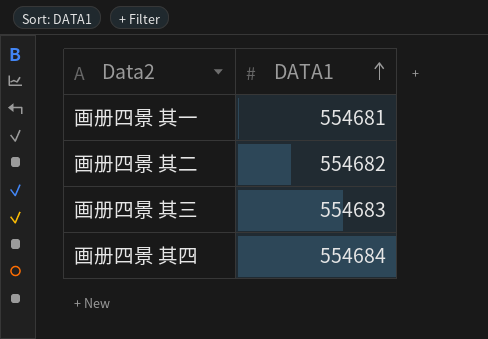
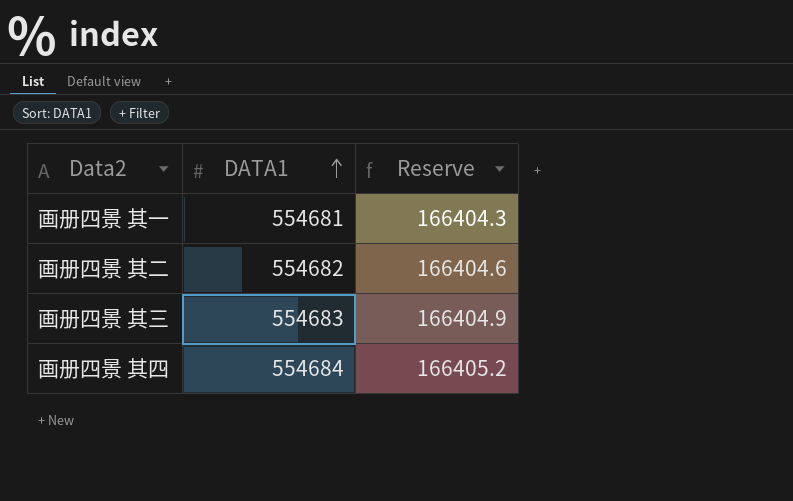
column Reserve | formula: none -> [DATA1] * 0.3

